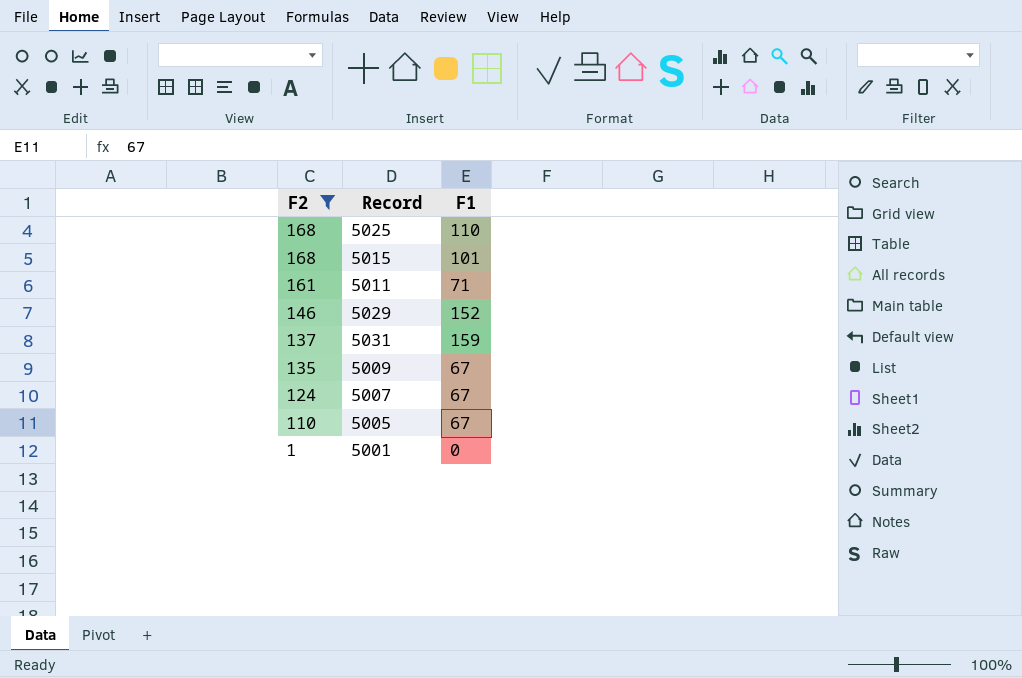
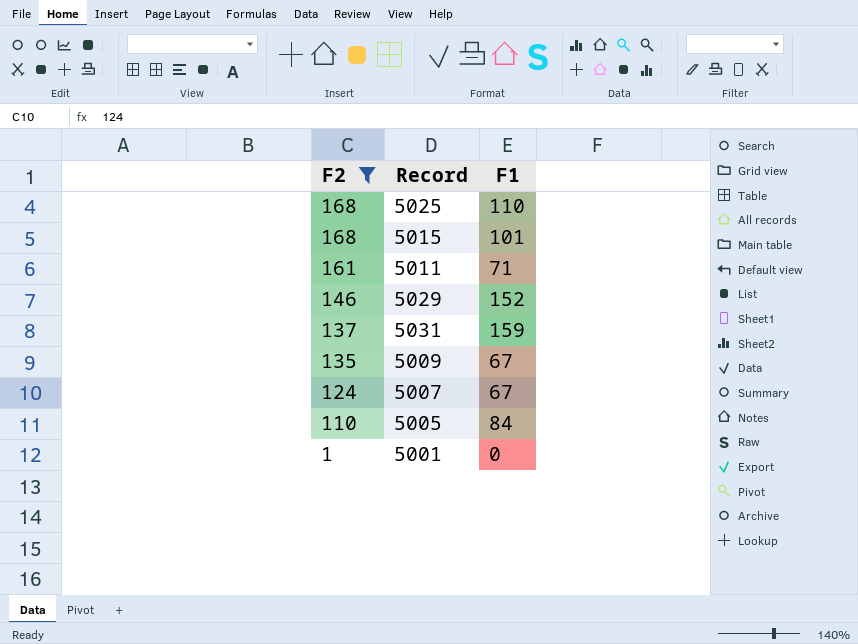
5005 | F1: 67 -> 84

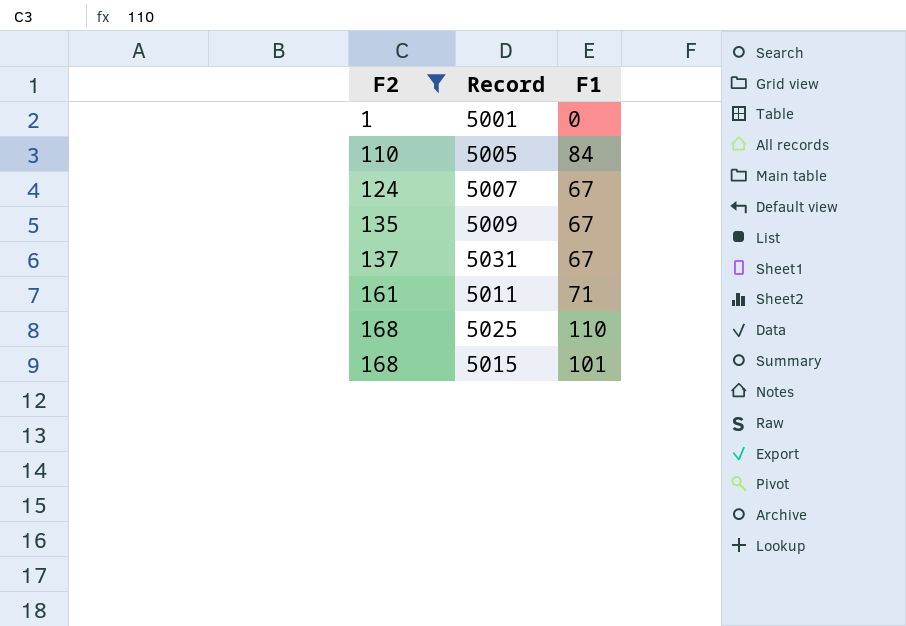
row order: F2 descending -> F2 ascending
row 5029: 146 | 152 -> none
5031 | F1: 159 -> 67

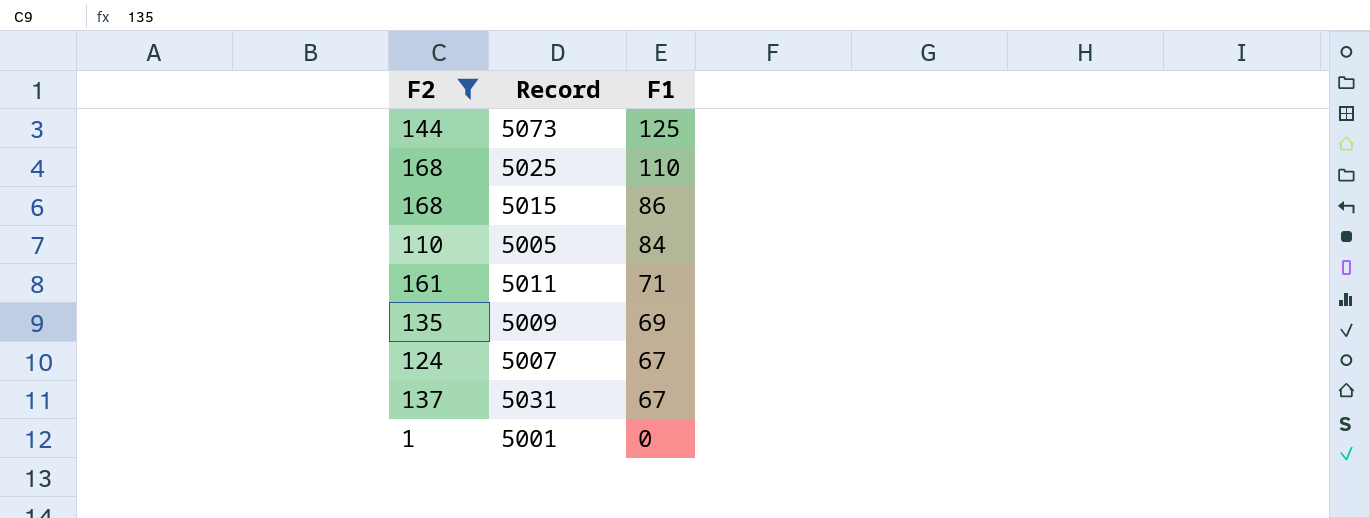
row order: F2 ascending -> F1 descending
row 5073: none -> 144 | 125
5015 | F1: 101 -> 86
5009 | F1: 67 -> 69

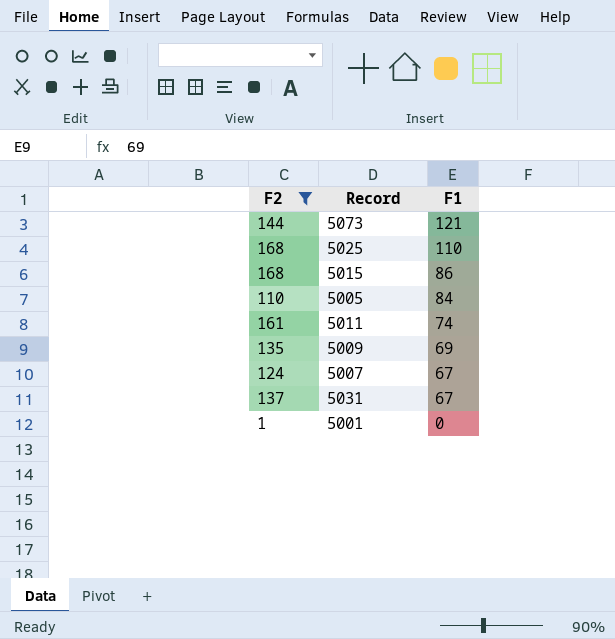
5073 | F1: 125 -> 121
5011 | F1: 71 -> 74

